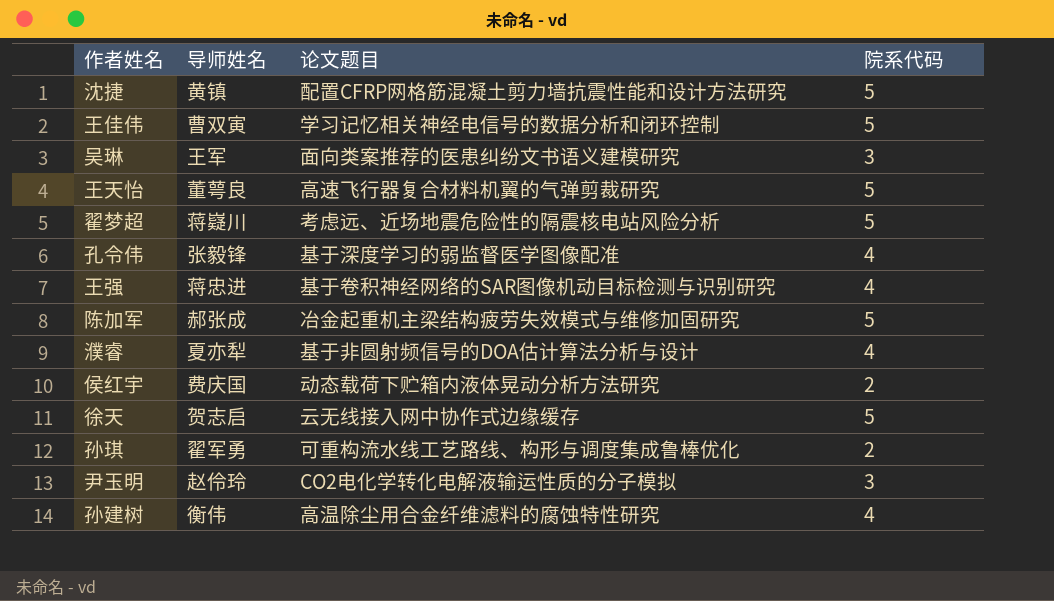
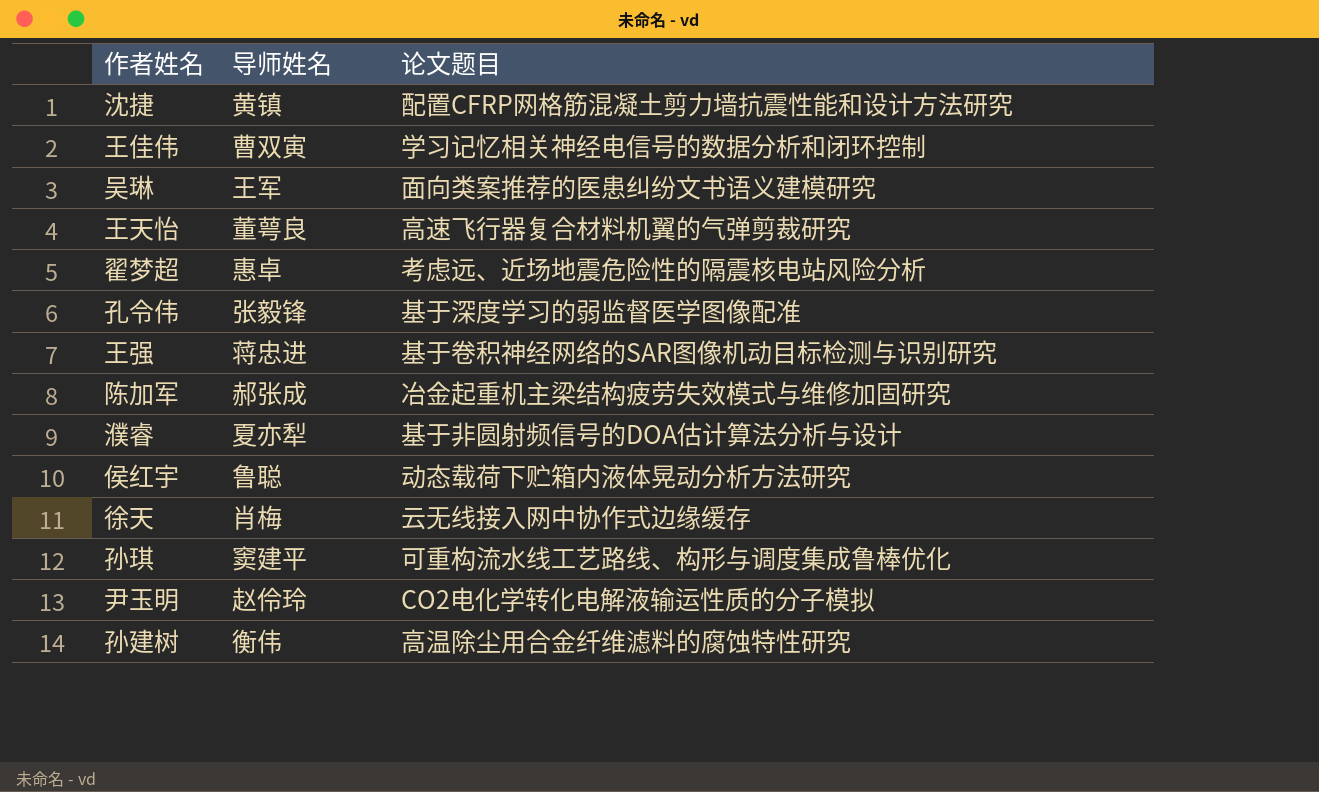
column 院系代码 | position: 4 -> none
翟梦超 | 导师姓名: 蒋嶷川 -> 惠卓
侯红宇 | 导师姓名: 费庆国 -> 鲁聪
徐天 | 导师姓名: 贺志启 -> 肖梅
孙琪 | 导师姓名: 翟军勇 -> 窦建平

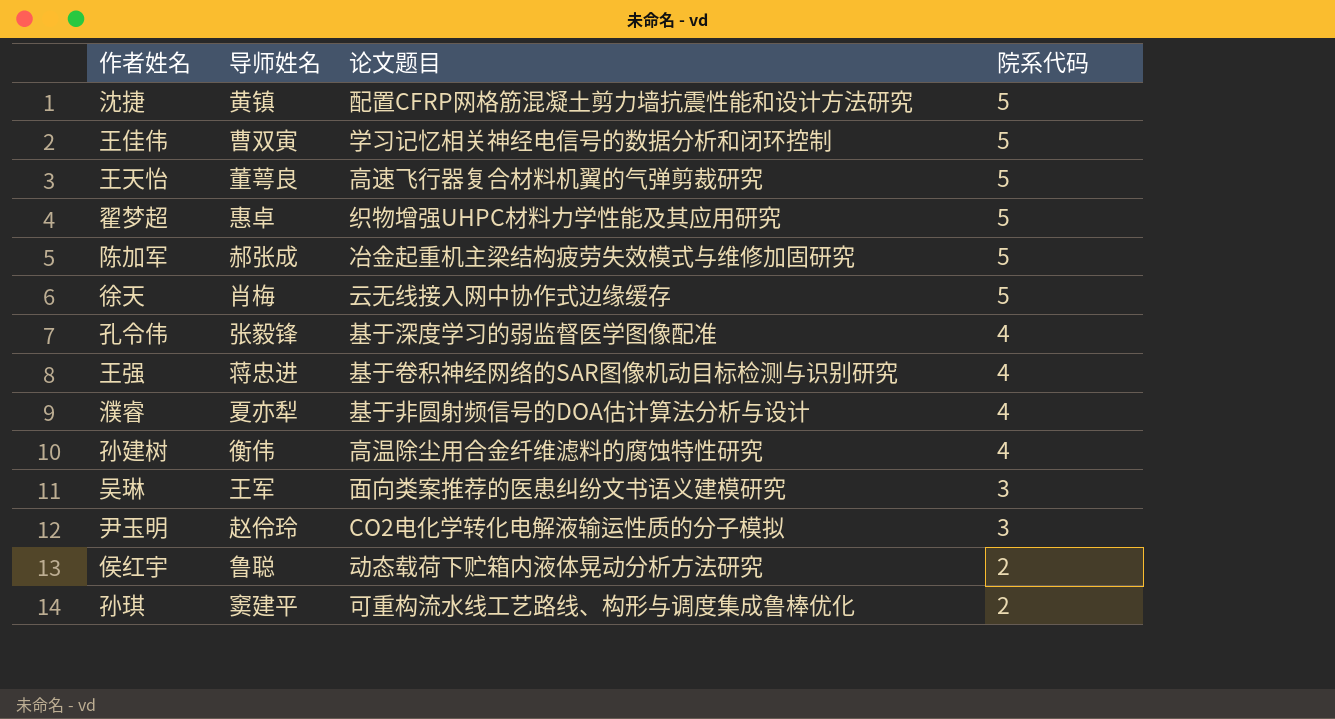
row order: none -> 院系代码 descending
column 院系代码 | position: none -> 4
翟梦超 | 论文题目: 考虑远、近场地震危险性的隔震核电站风险分析 -> 织物增强UHPC材料力学性能及其应用研究

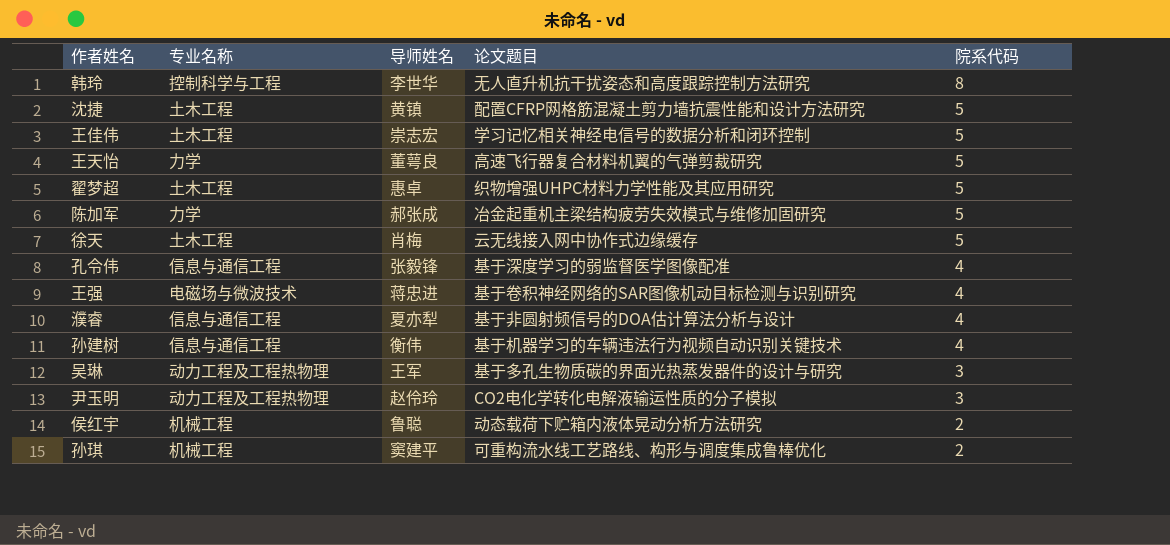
column 专业名称 | position: none -> 2
row 韩玲: none -> 控制科学与工程 | 李世华 | 无人直升机抗干扰姿态和高度跟踪控制方法研究 | 8
王佳伟 | 导师姓名: 曹双寅 -> 崇志宏
孙建树 | 论文题目: 高温除尘用合金纤维滤料的腐蚀特性研究 -> 基于机器学习的车辆违法行为视频自动识别关键技术
吴琳 | 论文题目: 面向类案推荐的医患纠纷文书语义建模研究 -> 基于多孔生物质碳的界面光热蒸发器件的设计与研究

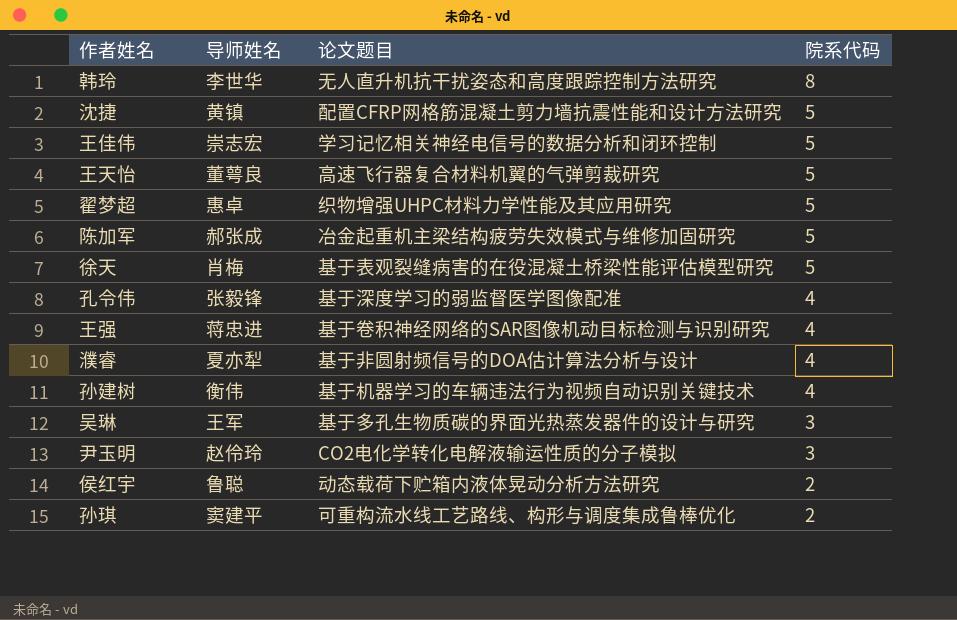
column 专业名称 | position: 2 -> none
徐天 | 论文题目: 云无线接入网中协作式边缘缓存 -> 基于表观裂缝病害的在役混凝土桥梁性能评估模型研究

